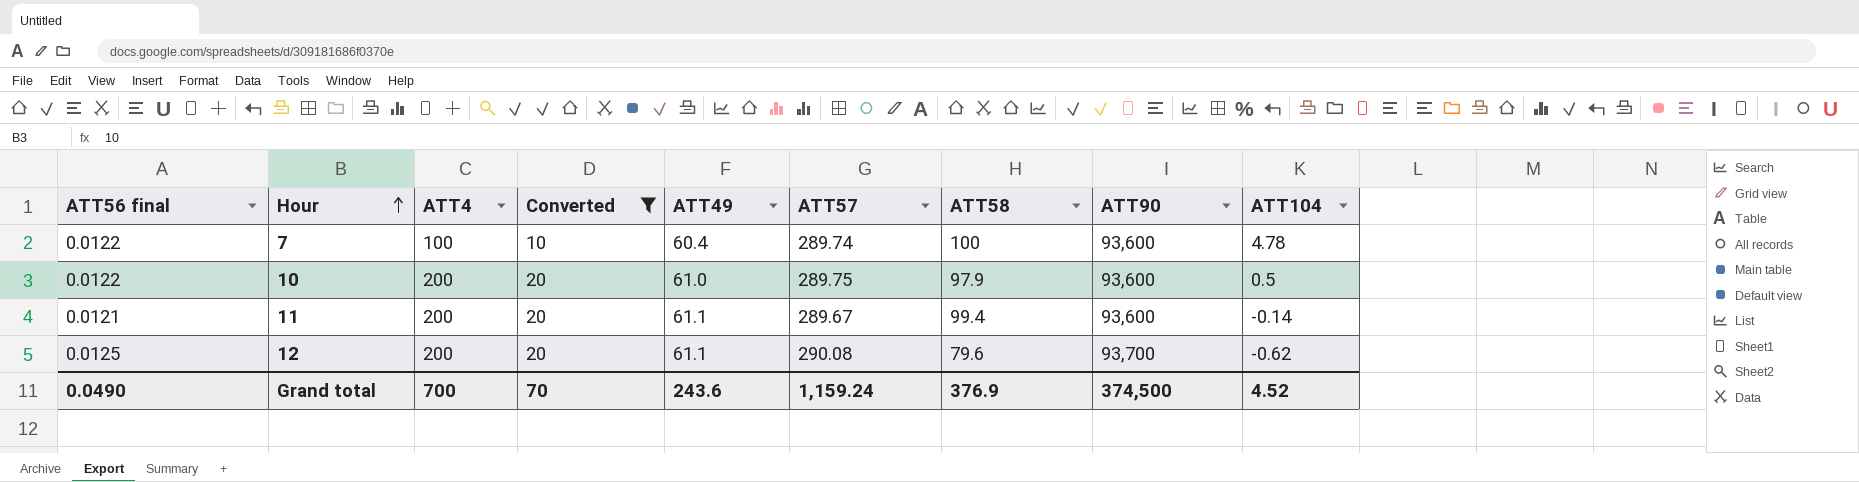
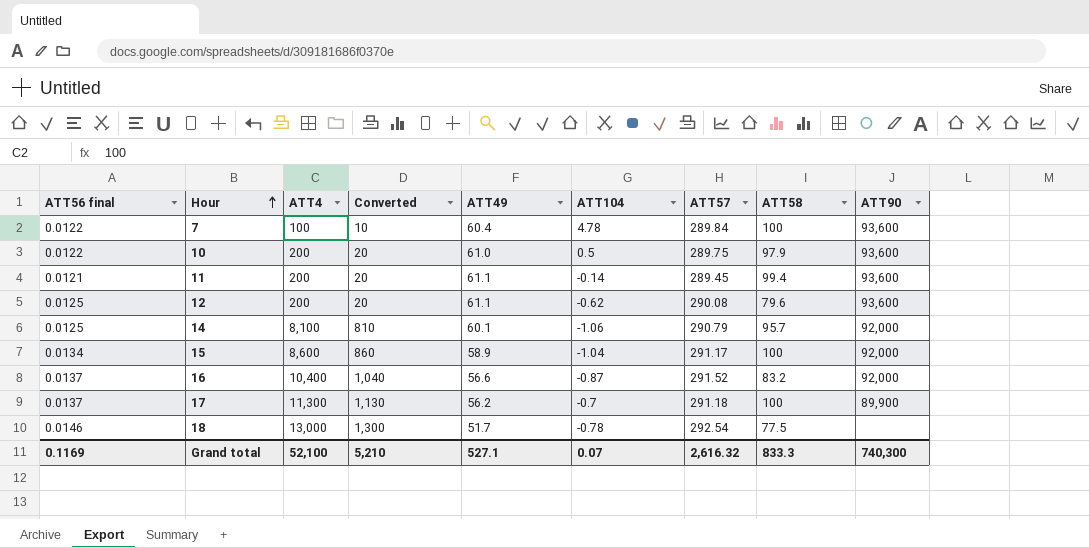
filter: Converted <= 20 -> none
column ATT104 | position: 9 -> 6
7 | ATT57: 289.74 -> 289.84
11 | ATT57: 289.67 -> 289.45
12 | ATT90: 93,700 -> 93,600
Grand total | ATT56 final: 0.0490 -> 0.1169
Grand total | ATT4: 700 -> 52,100
Grand total | Converted: 70 -> 5,210
Grand total | ATT49: 243.6 -> 527.1
Grand total | ATT104: 4.52 -> 0.07
Grand total | ATT57: 1,159.24 -> 2,616.32
Grand total | ATT58: 376.9 -> 833.3
Grand total | ATT90: 374,500 -> 740,300

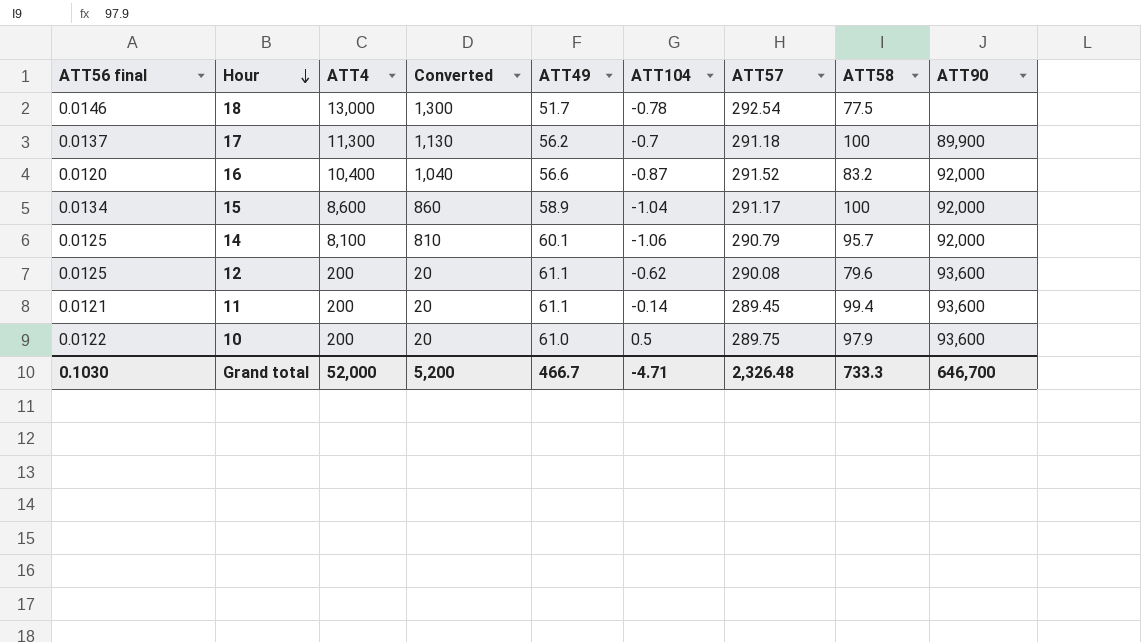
row order: Hour ascending -> Hour descending
row 7: 0.0122 | 100 | 10 | 60.4 | 4.78 | 289.84 | 100 | 93,600 -> none
16 | ATT56 final: 0.0137 -> 0.0120
Grand total | ATT56 final: 0.1169 -> 0.1030
Grand total | ATT4: 52,100 -> 52,000
Grand total | Converted: 5,210 -> 5,200
Grand total | ATT49: 527.1 -> 466.7
Grand total | ATT104: 0.07 -> -4.71
Grand total | ATT57: 2,616.32 -> 2,326.48
Grand total | ATT58: 833.3 -> 733.3
Grand total | ATT90: 740,300 -> 646,700

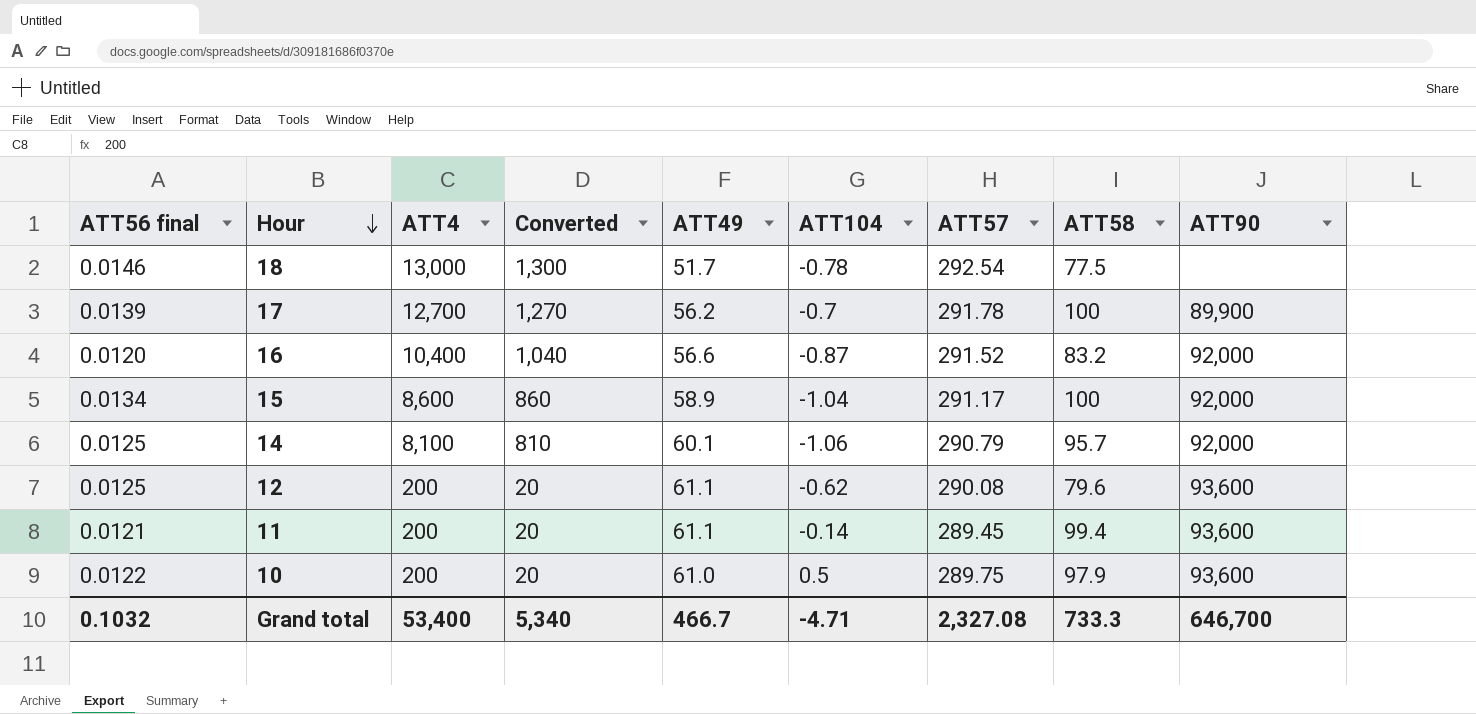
17 | ATT56 final: 0.0137 -> 0.0139
17 | ATT4: 11,300 -> 12,700
17 | Converted: 1,130 -> 1,270
17 | ATT57: 291.18 -> 291.78
Grand total | ATT56 final: 0.1030 -> 0.1032
Grand total | ATT4: 52,000 -> 53,400
Grand total | Converted: 5,200 -> 5,340
Grand total | ATT57: 2,326.48 -> 2,327.08

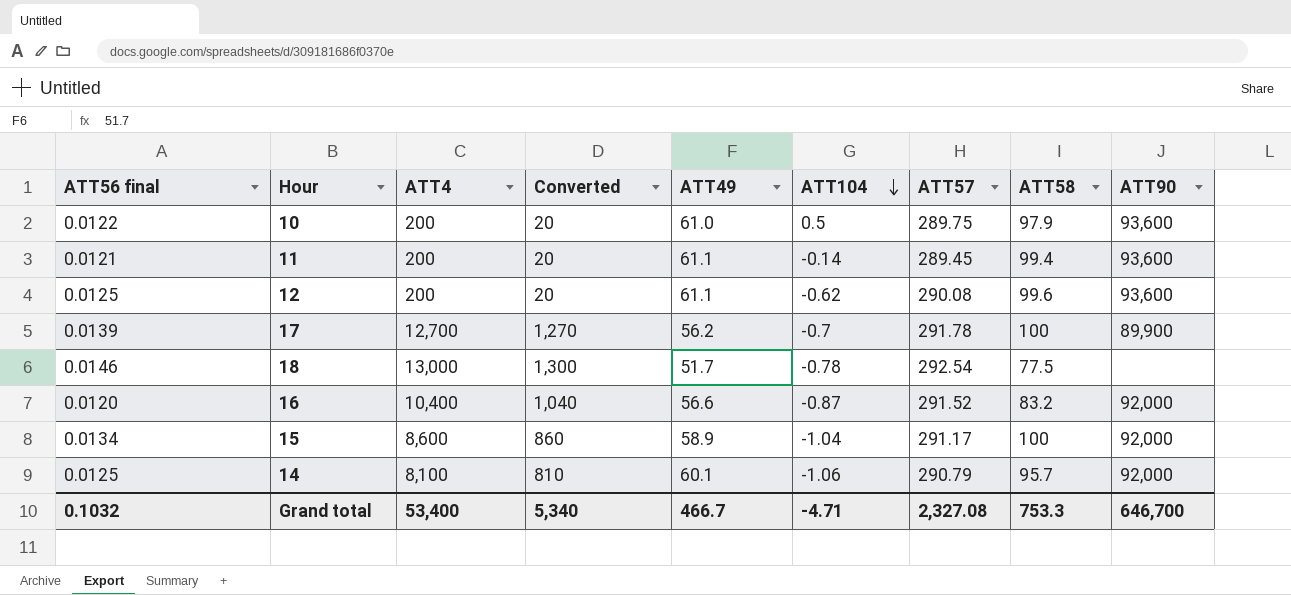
row order: Hour descending -> ATT104 descending
12 | ATT58: 79.6 -> 99.6
Grand total | ATT58: 733.3 -> 753.3

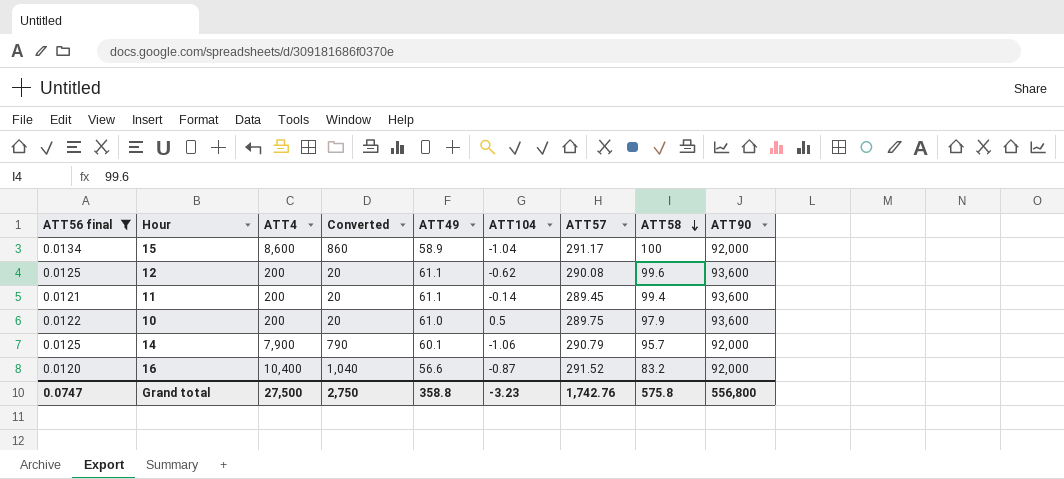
filter: none -> ATT56 final <= 0.0134
row order: ATT104 descending -> ATT58 descending
14 | ATT4: 8,100 -> 7,900
14 | Converted: 810 -> 790
Grand total | ATT56 final: 0.1032 -> 0.0747
Grand total | ATT4: 53,400 -> 27,500
Grand total | Converted: 5,340 -> 2,750
Grand total | ATT49: 466.7 -> 358.8
Grand total | ATT104: -4.71 -> -3.23
Grand total | ATT57: 2,327.08 -> 1,742.76
Grand total | ATT58: 753.3 -> 575.8
Grand total | ATT90: 646,700 -> 556,800

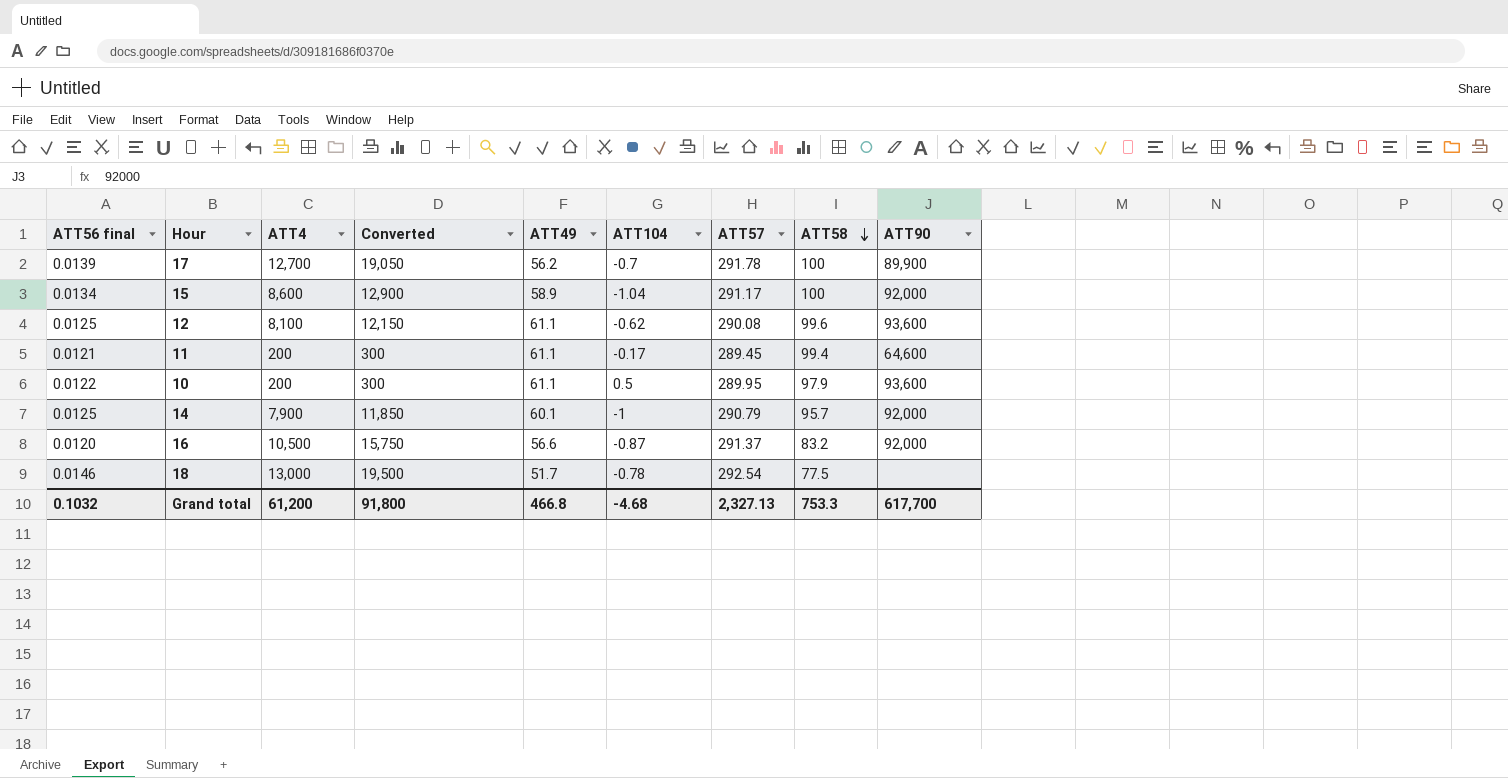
filter: ATT56 final <= 0.0134 -> none
column Converted | formula: [ATT4] * 0.1 -> [ATT4] * 1.5
12 | ATT4: 200 -> 8,100
11 | ATT104: -0.14 -> -0.17
11 | ATT90: 93,600 -> 64,600
10 | ATT49: 61.0 -> 61.1
10 | ATT57: 289.75 -> 289.95
14 | ATT104: -1.06 -> -1
16 | ATT4: 10,400 -> 10,500
16 | ATT57: 291.52 -> 291.37
Grand total | ATT56 final: 0.0747 -> 0.1032
Grand total | ATT4: 27,500 -> 61,200
Grand total | Converted: 2,750 -> 91,800
Grand total | ATT49: 358.8 -> 466.8
Grand total | ATT104: -3.23 -> -4.68
Grand total | ATT57: 1,742.76 -> 2,327.13
Grand total | ATT58: 575.8 -> 753.3
Grand total | ATT90: 556,800 -> 617,700

